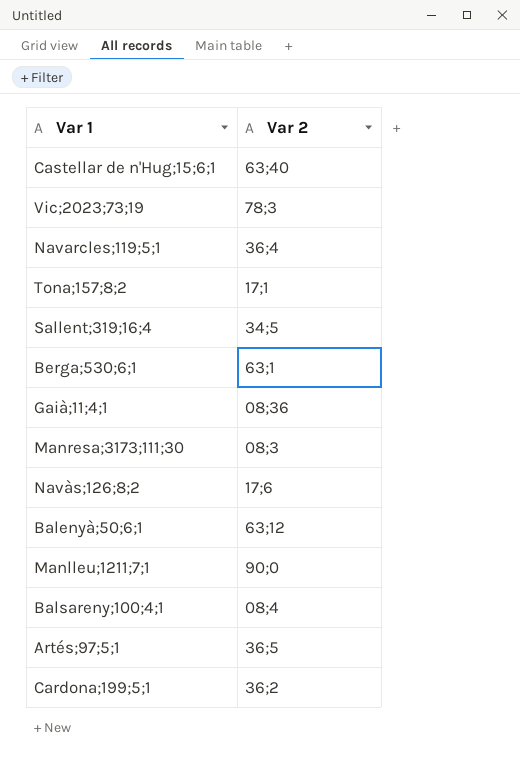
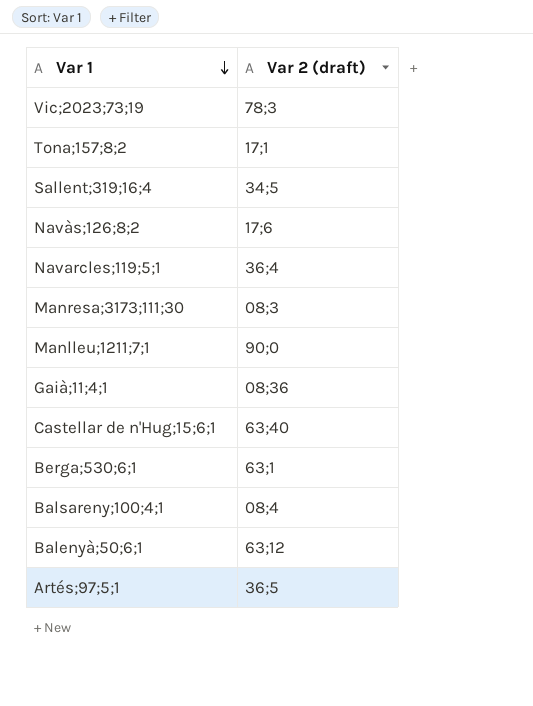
row order: none -> Var 1 descending
column name: Var 2 -> Var 2 (draft)
row Cardona;199;5;1: 36;2 -> none

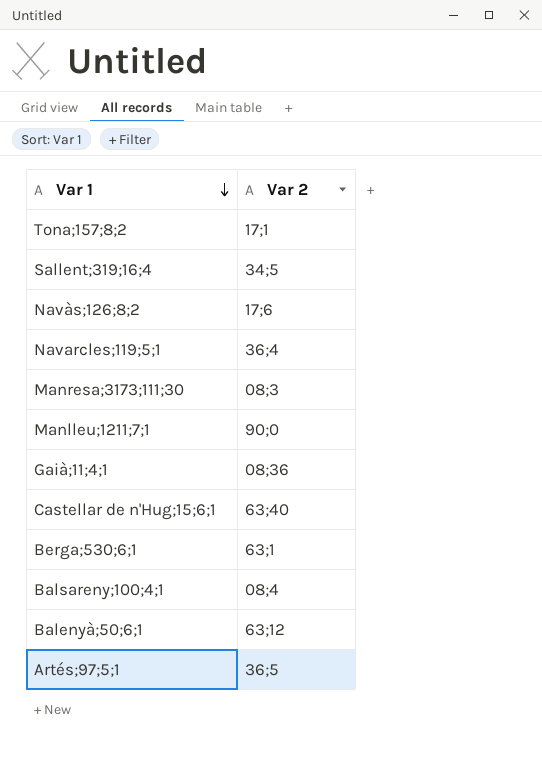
column name: Var 2 (draft) -> Var 2
row Vic;2023;73;19: 78;3 -> none

